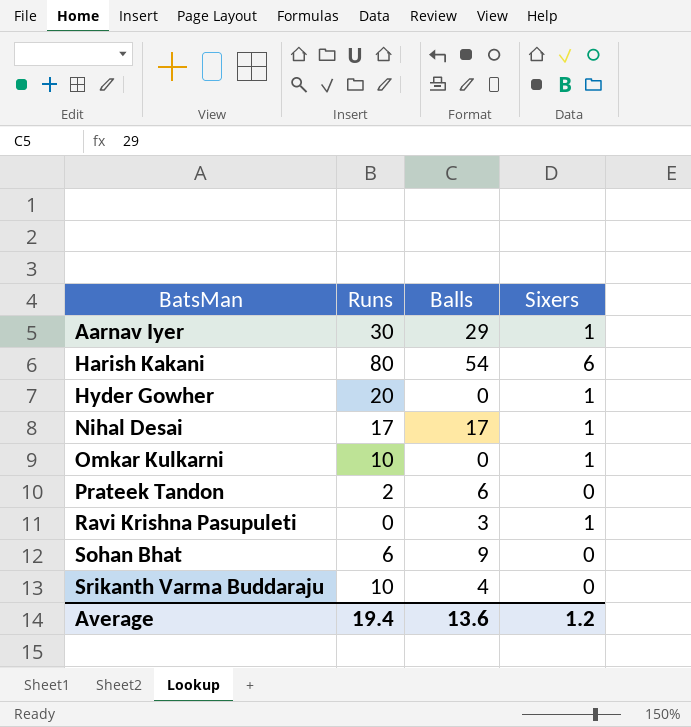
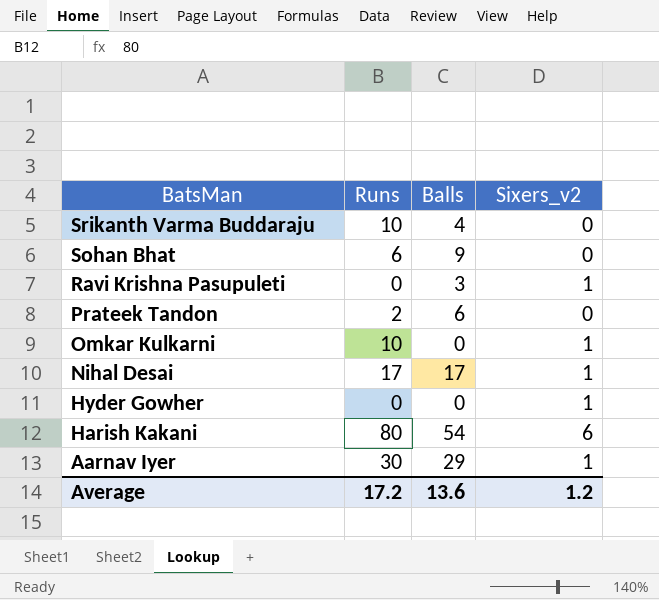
row order: BatsMan ascending -> BatsMan descending
column name: Sixers -> Sixers_v2
Hyder Gowher | Runs: 20 -> 0
Average | Runs: 19.4 -> 17.2

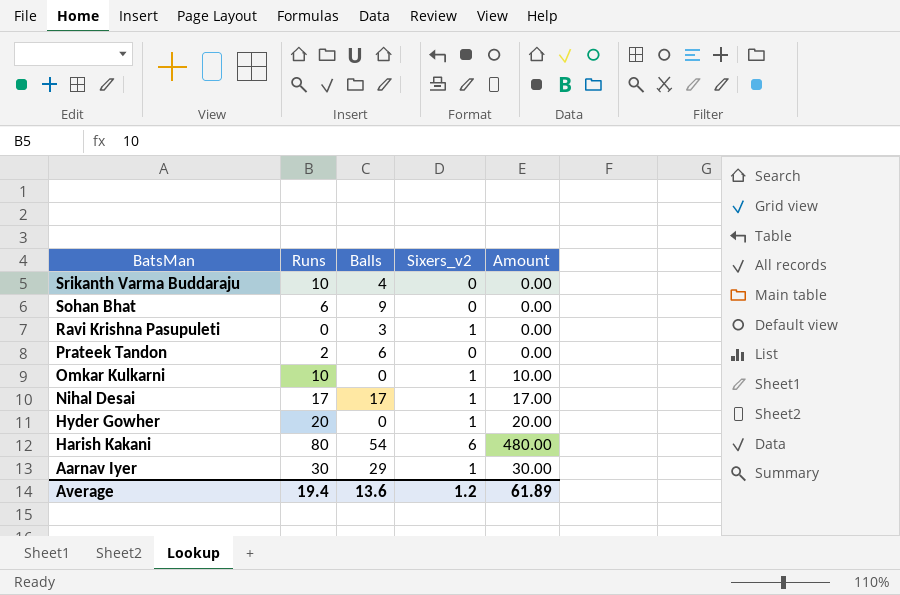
column Amount | formula: none -> [Runs] * [Sixers_v2]
Hyder Gowher | Runs: 0 -> 20
Average | Runs: 17.2 -> 19.4

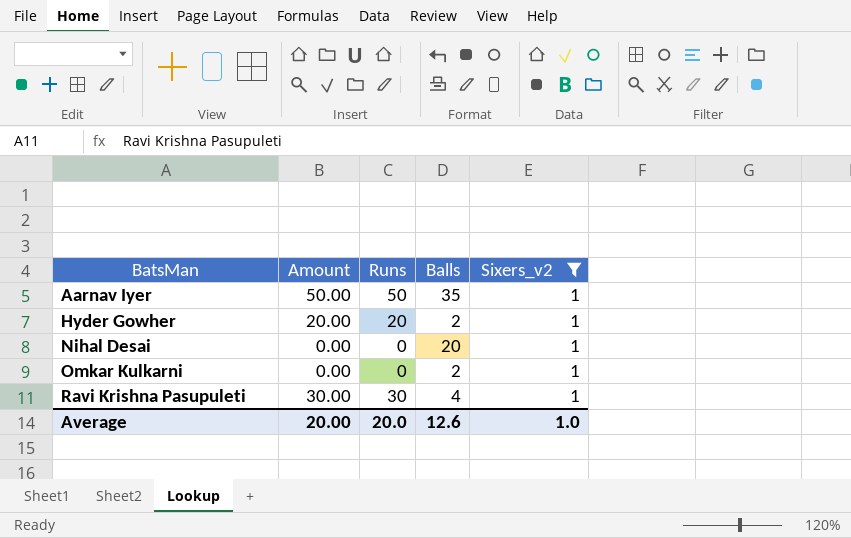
filter: none -> Sixers_v2 = 1
row order: BatsMan descending -> BatsMan ascending
column Amount | position: 5 -> 2
Aarnav Iyer | Amount: 30.00 -> 50.00
Aarnav Iyer | Runs: 30 -> 50
Aarnav Iyer | Balls: 29 -> 35
Hyder Gowher | Balls: 0 -> 2
Nihal Desai | Amount: 17.00 -> 0.00
Nihal Desai | Runs: 17 -> 0
Nihal Desai | Balls: 17 -> 20
Omkar Kulkarni | Amount: 10.00 -> 0.00
Omkar Kulkarni | Runs: 10 -> 0
Omkar Kulkarni | Balls: 0 -> 2
Ravi Krishna Pasupuleti | Amount: 0.00 -> 30.00
Ravi Krishna Pasupuleti | Runs: 0 -> 30
Ravi Krishna Pasupuleti | Balls: 3 -> 4
Average | Amount: 61.89 -> 20.00
Average | Runs: 19.4 -> 20.0
Average | Balls: 13.6 -> 12.6
Average | Sixers_v2: 1.2 -> 1.0

